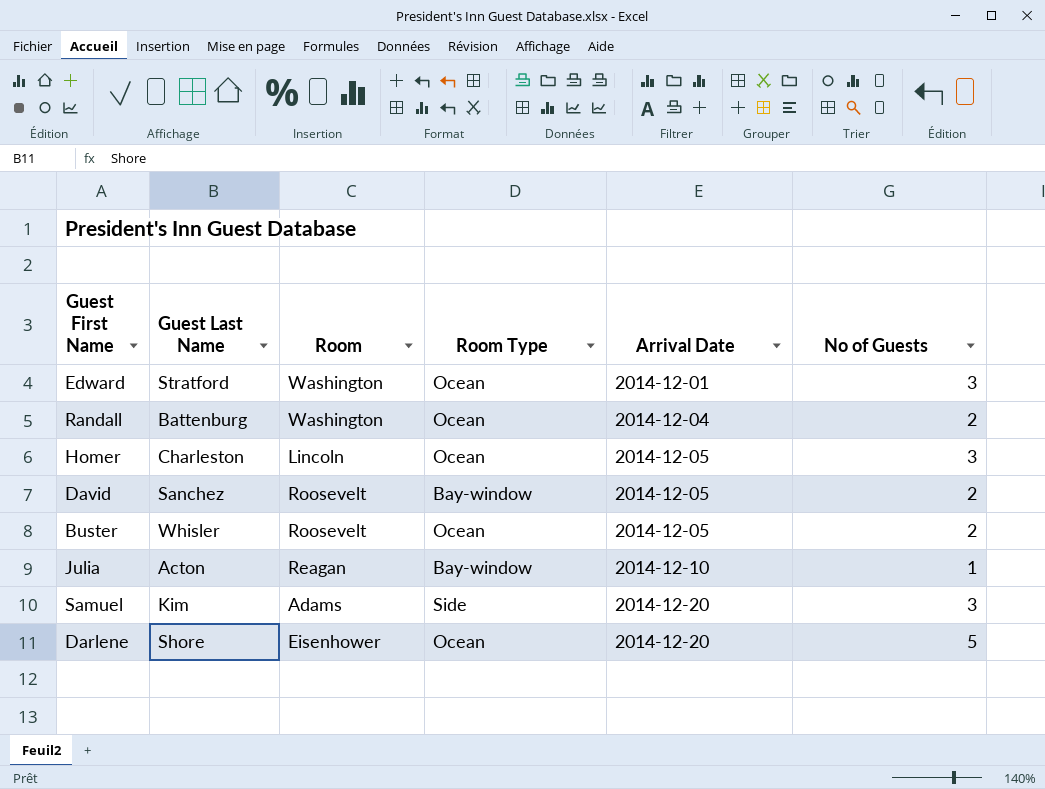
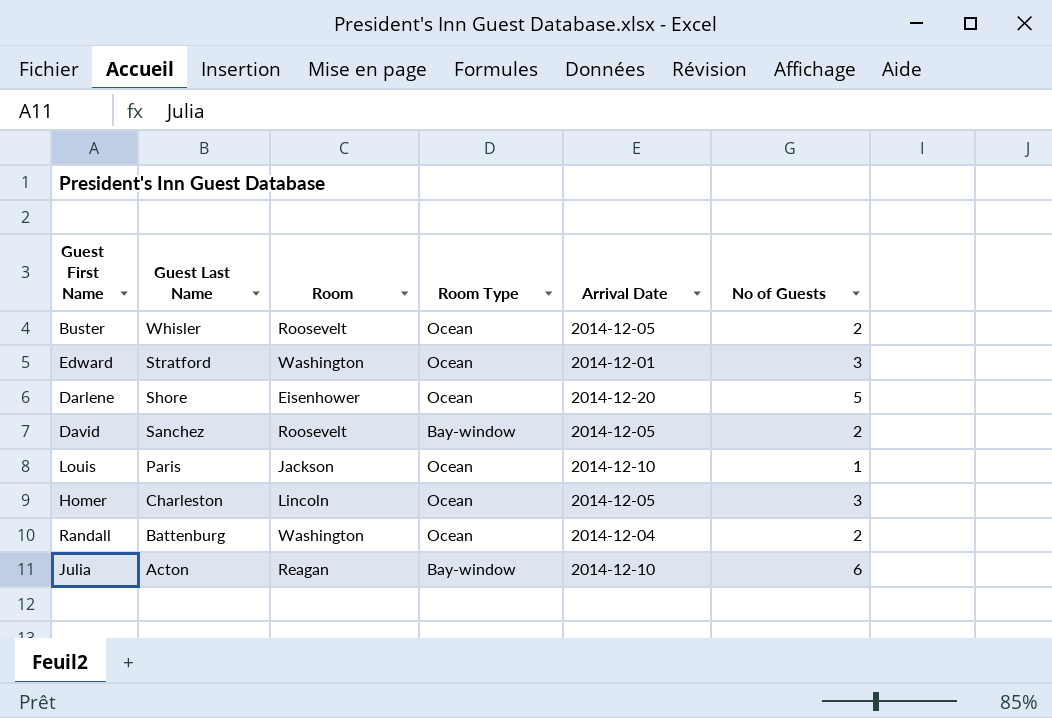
row order: Arrival Date ascending -> Guest Last Name descending
row Samuel: Kim | Adams | Side | 2014-12-20 | 3 -> none
row Louis: none -> Paris | Jackson | Ocean | 2014-12-10 | 1
Julia | No of Guests: 1 -> 6

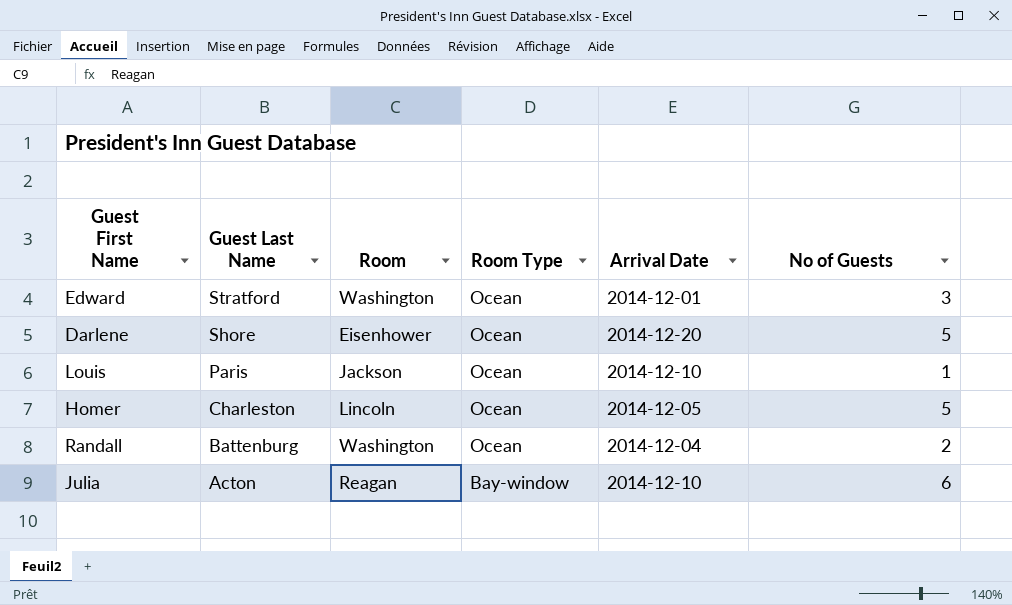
row Buster: Whisler | Roosevelt | Ocean | 2014-12-05 | 2 -> none
row David: Sanchez | Roosevelt | Bay-window | 2014-12-05 | 2 -> none
Homer | No of Guests: 3 -> 5

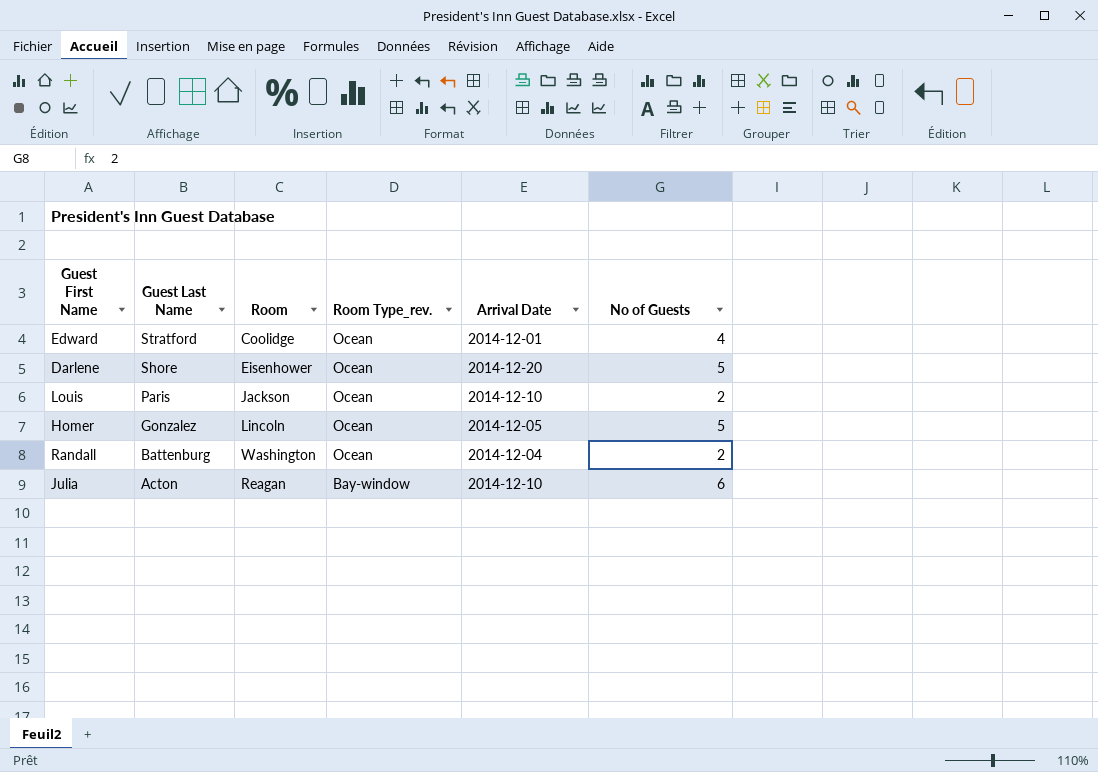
column name: Room Type -> Room Type_rev.
Edward | Room: Washington -> Coolidge
Edward | No of Guests: 3 -> 4
Louis | No of Guests: 1 -> 2
Homer | Guest Last Name: Charleston -> Gonzalez

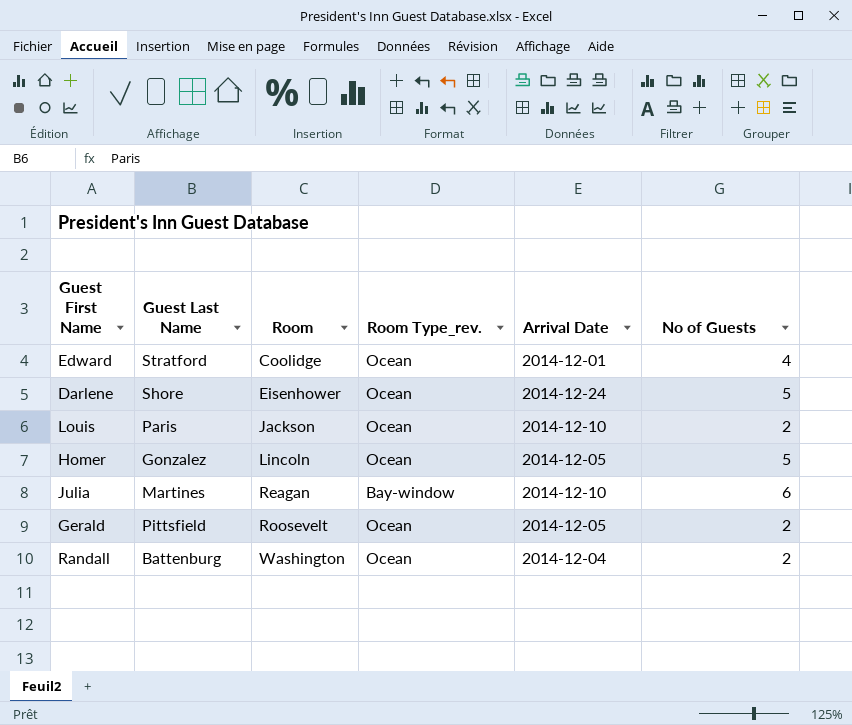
row order: Guest Last Name descending -> Room ascending
Darlene | Arrival Date: 2014-12-20 -> 2014-12-24
Julia | Guest Last Name: Acton -> Martines
row Gerald: none -> Pittsfield | Roosevelt | Ocean | 2014-12-05 | 2

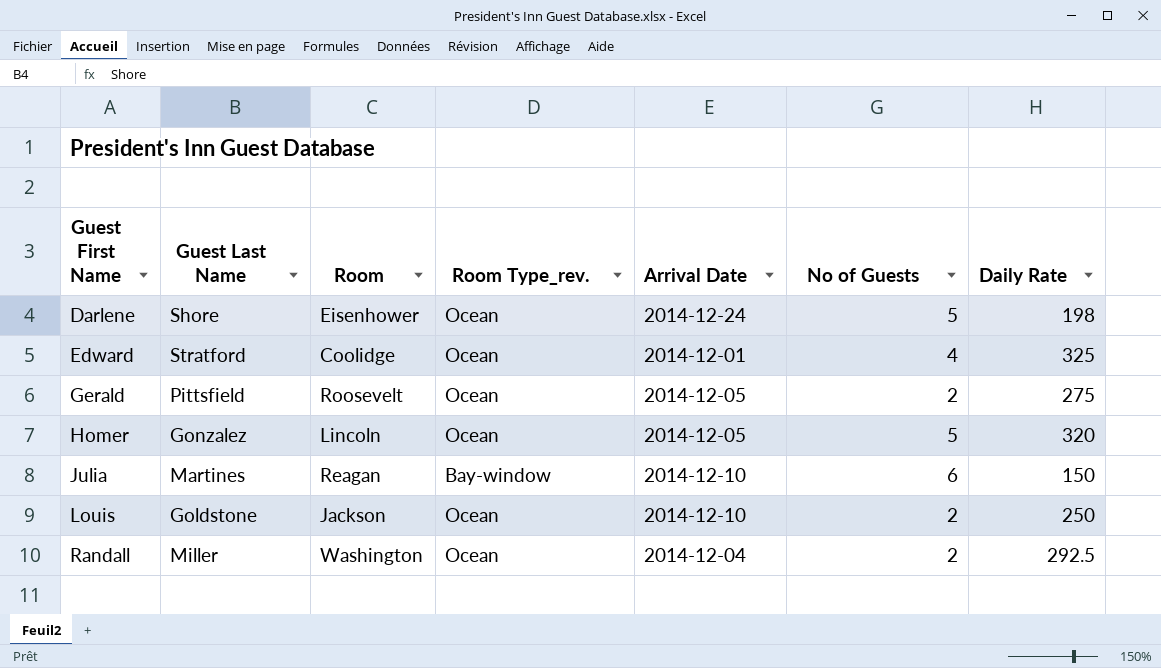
row order: Room ascending -> Guest First Name ascending
column Daily Rate | position: none -> 7
Louis | Guest Last Name: Paris -> Goldstone
Randall | Guest Last Name: Battenburg -> Miller

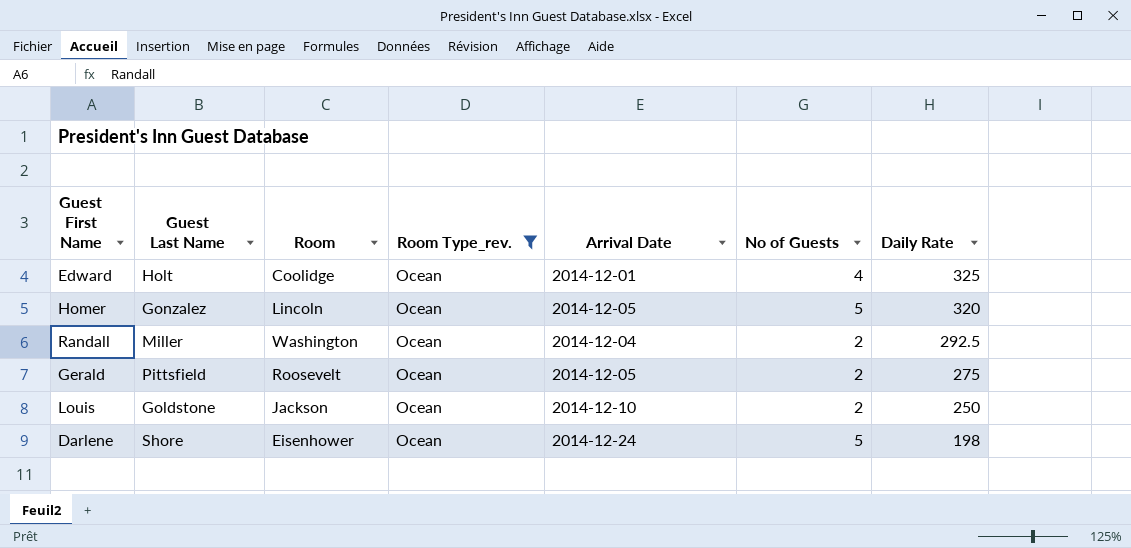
filter: none -> Room Type_rev. = Ocean
row order: Guest First Name ascending -> Daily Rate descending
Edward | Guest Last Name: Stratford -> Holt

